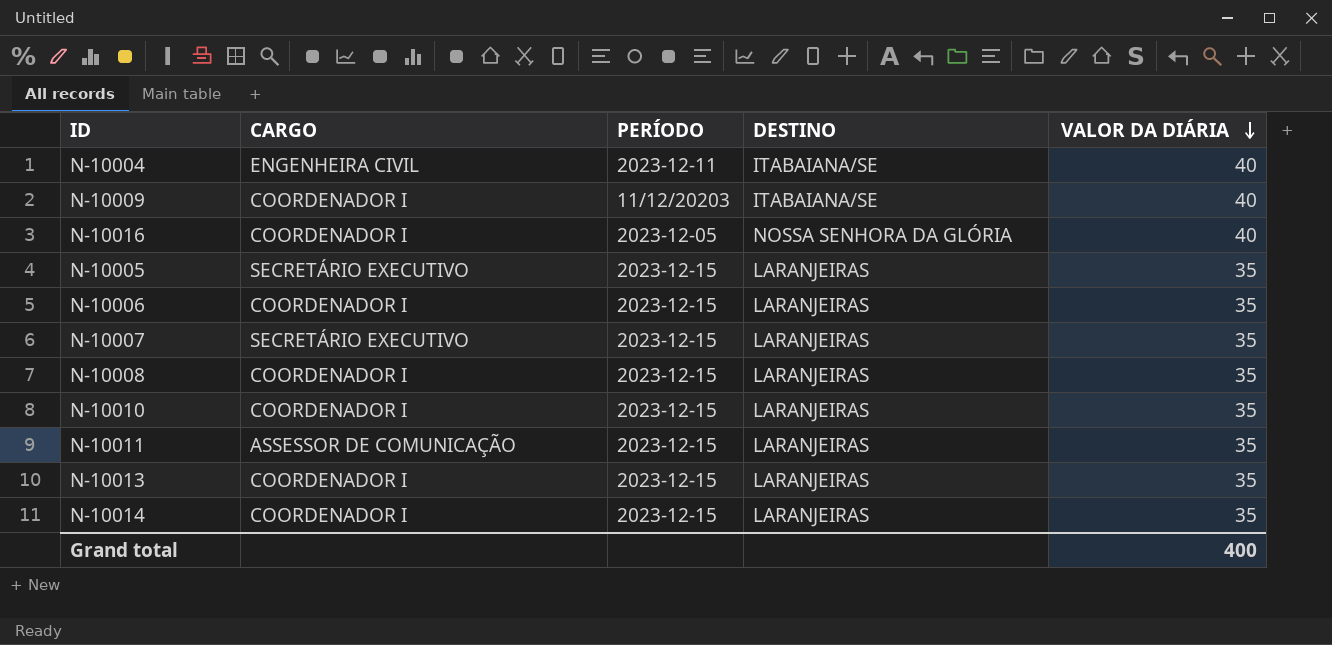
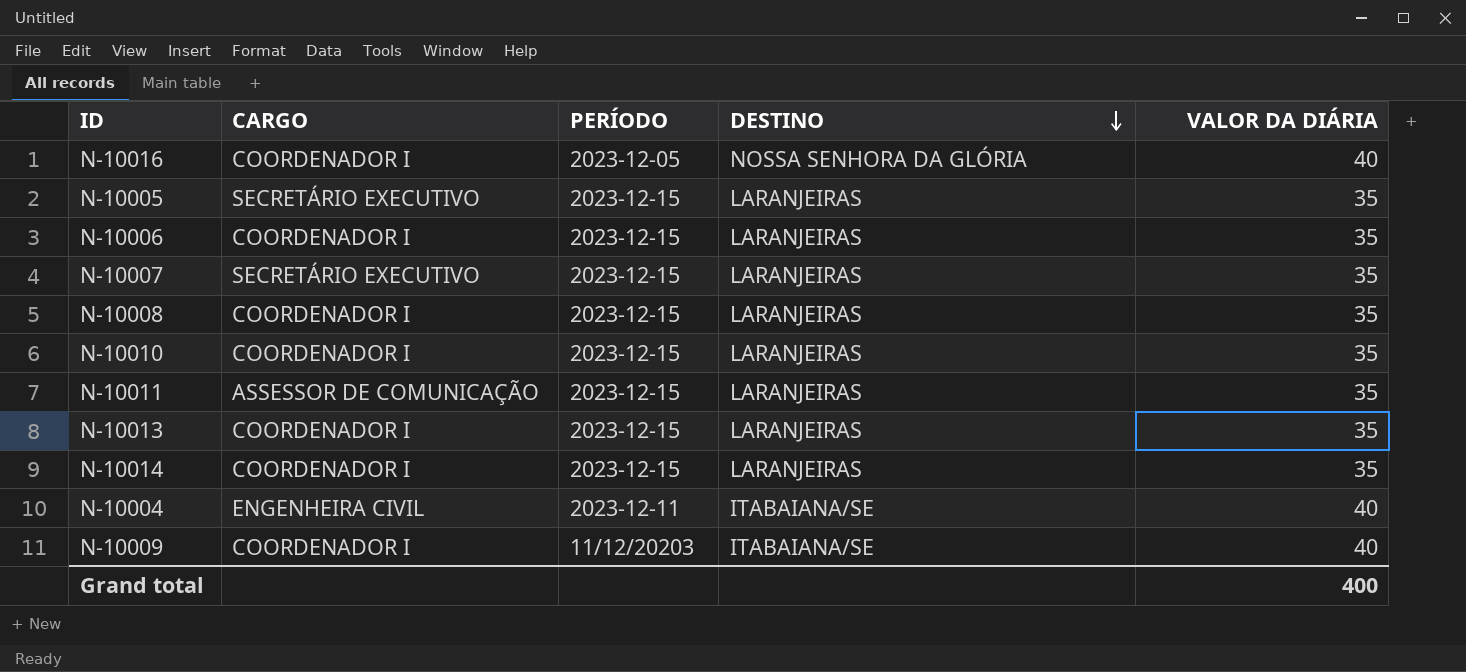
row order: VALOR DA DIÁRIA descending -> DESTINO descending

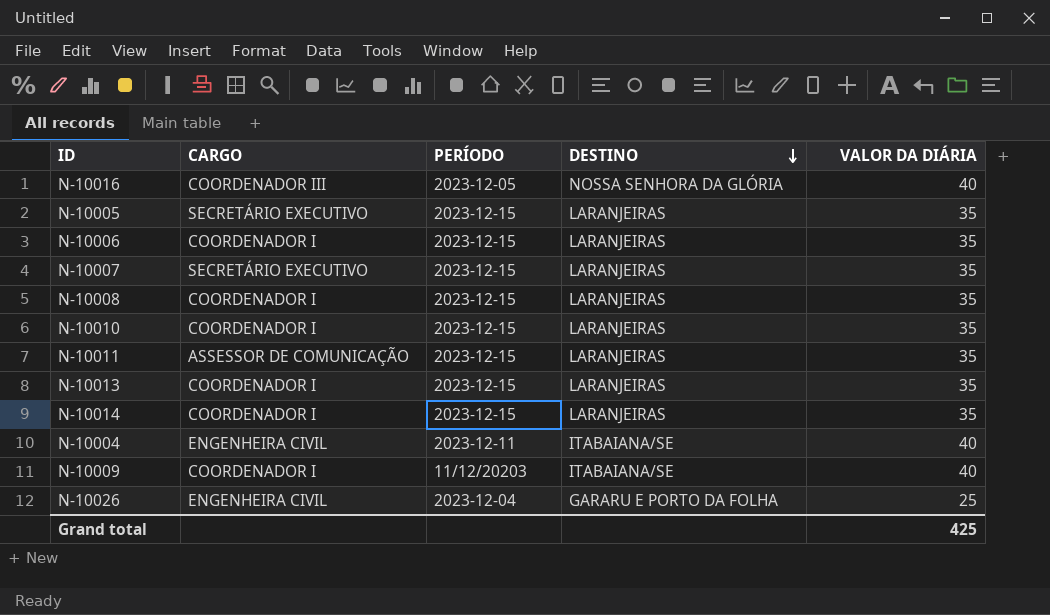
N-10016 | CARGO: COORDENADOR I -> COORDENADOR III
row N-10026: none -> ENGENHEIRA CIVIL | 2023-12-04 | GARARU E PORTO DA FOLHA | 25
Grand total | VALOR DA DIÁRIA: 400 -> 425

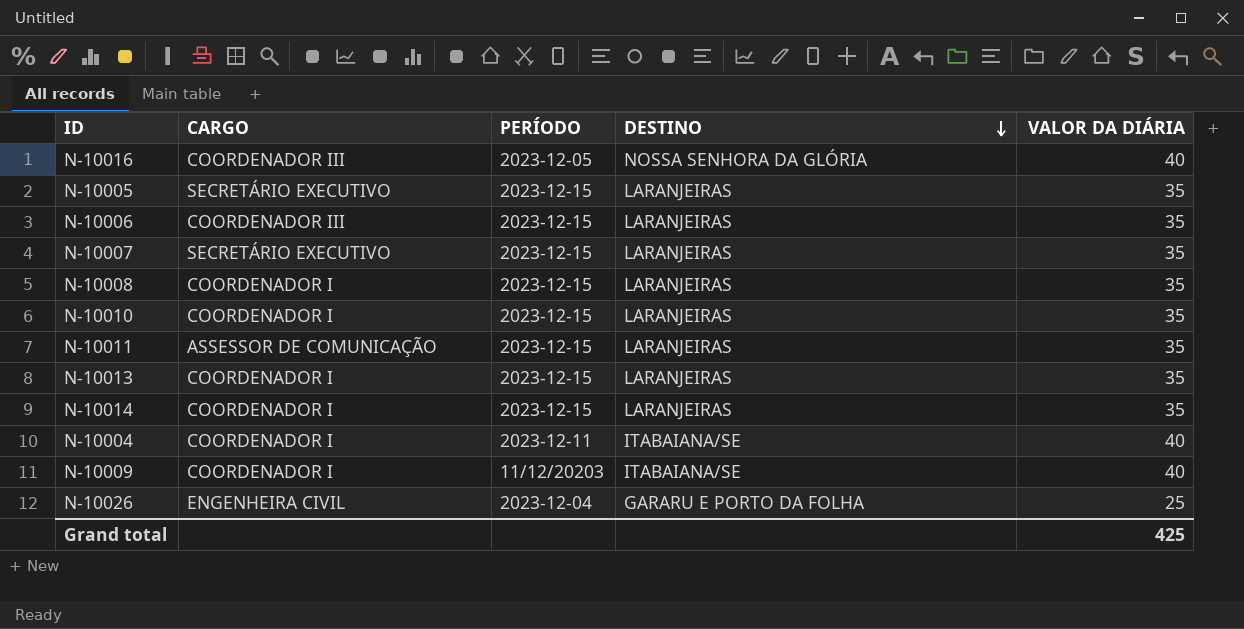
N-10006 | CARGO: COORDENADOR I -> COORDENADOR III
N-10004 | CARGO: ENGENHEIRA CIVIL -> COORDENADOR I

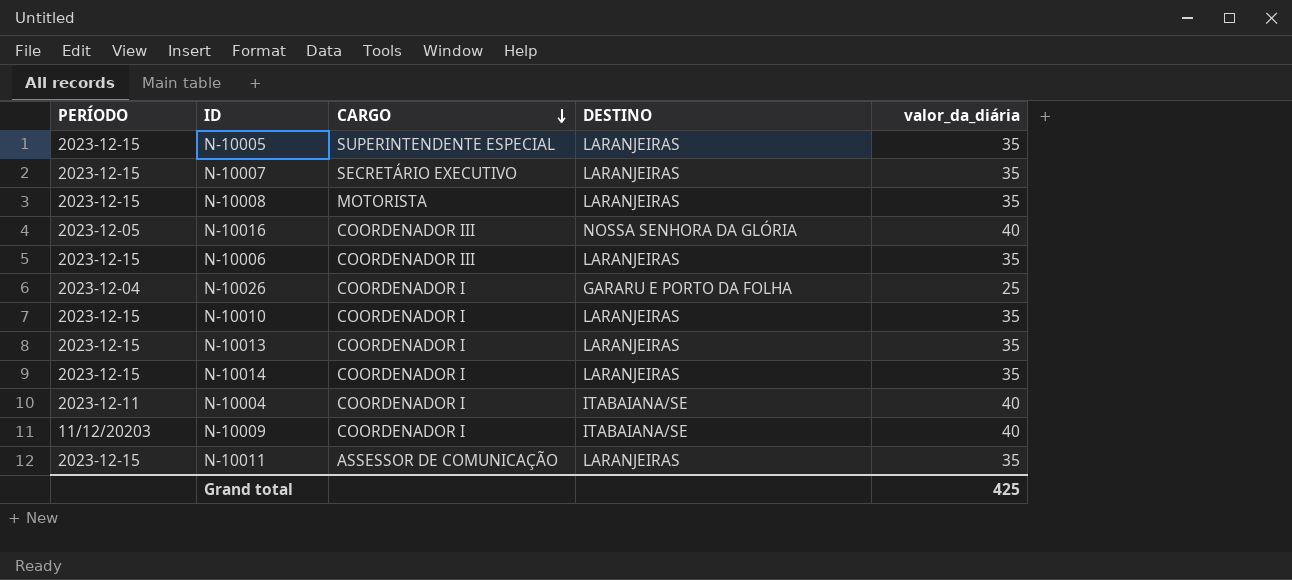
row order: DESTINO descending -> CARGO descending
column PERÍODO | position: 3 -> 1
column name: VALOR DA DIÁRIA -> valor_da_diária
N-10005 | CARGO: SECRETÁRIO EXECUTIVO -> SUPERINTENDENTE ESPECIAL
N-10008 | CARGO: COORDENADOR I -> MOTORISTA
N-10026 | CARGO: ENGENHEIRA CIVIL -> COORDENADOR I

